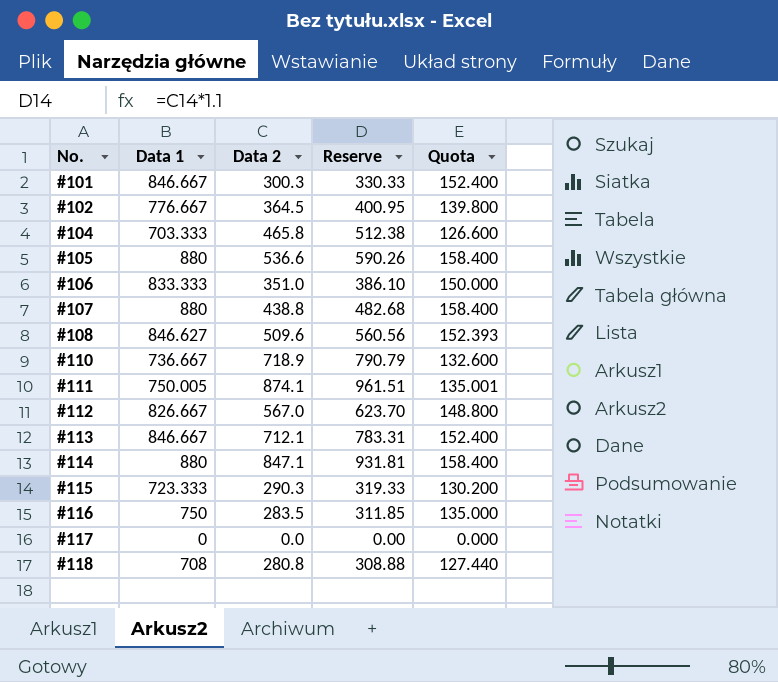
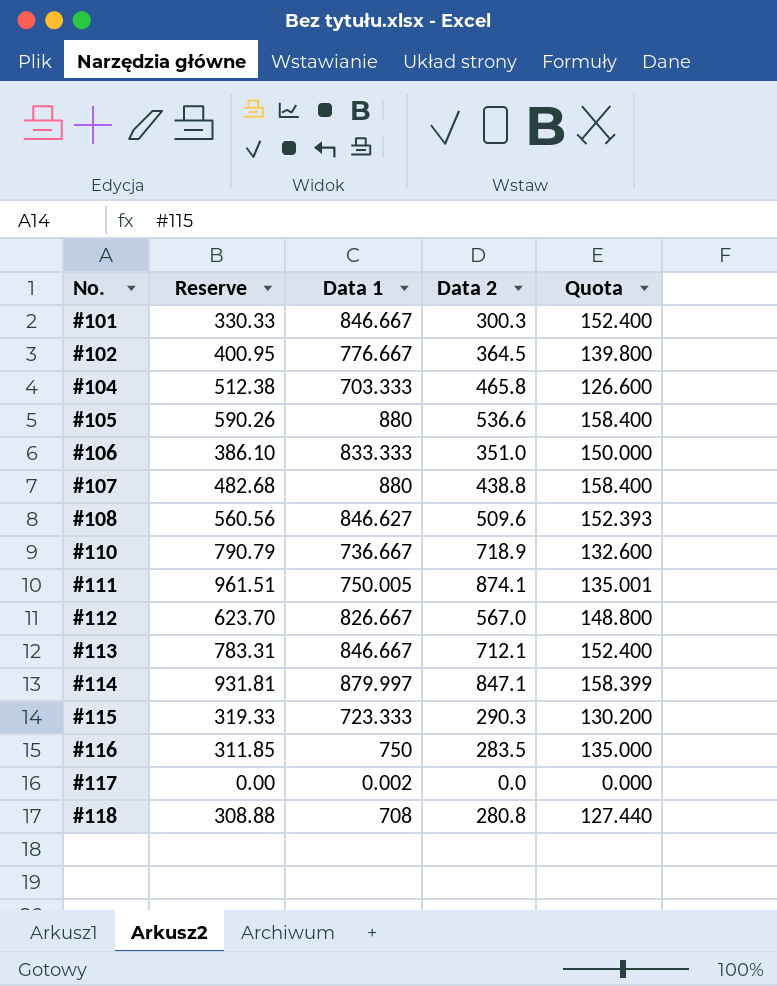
column Reserve | position: 4 -> 2
#114 | Data 1: 880 -> 879.997
#114 | Quota: 158.400 -> 158.399
#117 | Data 1: 0 -> 0.002

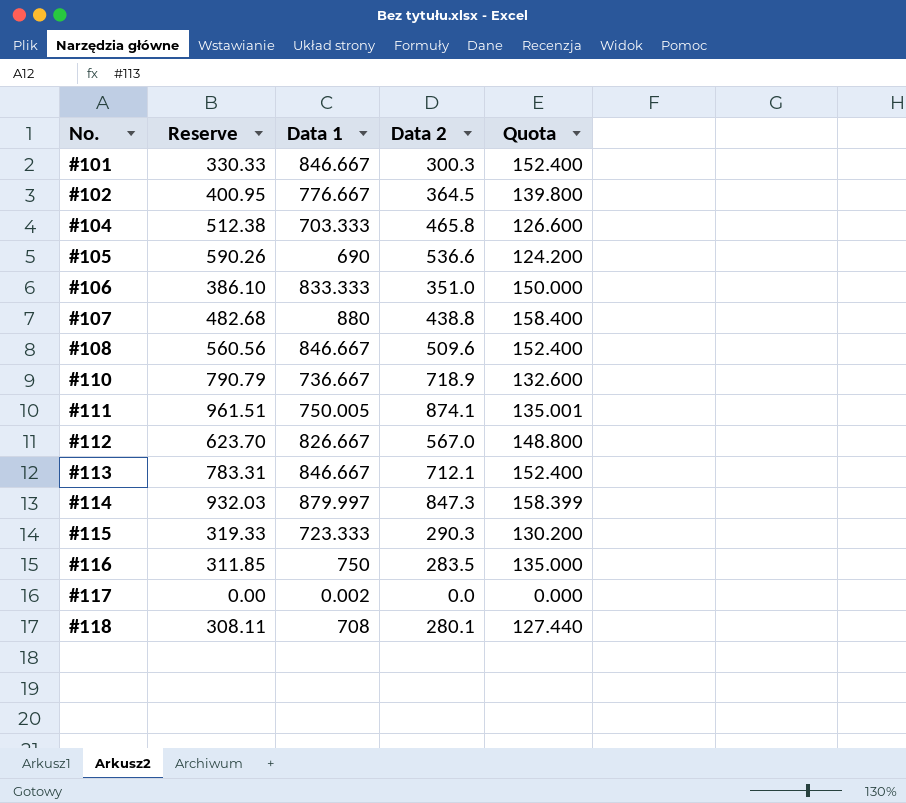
#105 | Data 1: 880 -> 690
#105 | Quota: 158.400 -> 124.200
#108 | Data 1: 846.627 -> 846.667
#108 | Quota: 152.393 -> 152.400
#114 | Reserve: 931.81 -> 932.03
#114 | Data 2: 847.1 -> 847.3
#118 | Reserve: 308.88 -> 308.11
#118 | Data 2: 280.8 -> 280.1

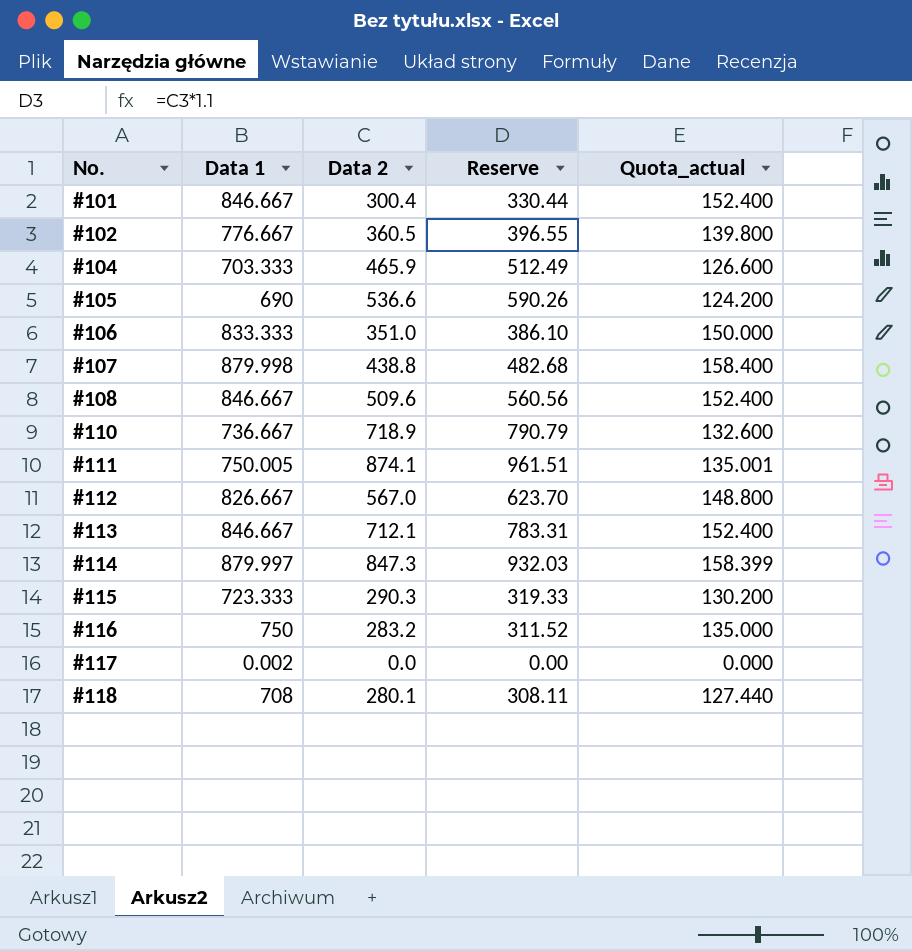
column Reserve | position: 2 -> 4
column name: Quota -> Quota_actual
#101 | Data 2: 300.3 -> 300.4
#101 | Reserve: 330.33 -> 330.44
#102 | Data 2: 364.5 -> 360.5
#102 | Reserve: 400.95 -> 396.55
#104 | Data 2: 465.8 -> 465.9
#104 | Reserve: 512.38 -> 512.49
#107 | Data 1: 880 -> 879.998
#116 | Data 2: 283.5 -> 283.2
#116 | Reserve: 311.85 -> 311.52

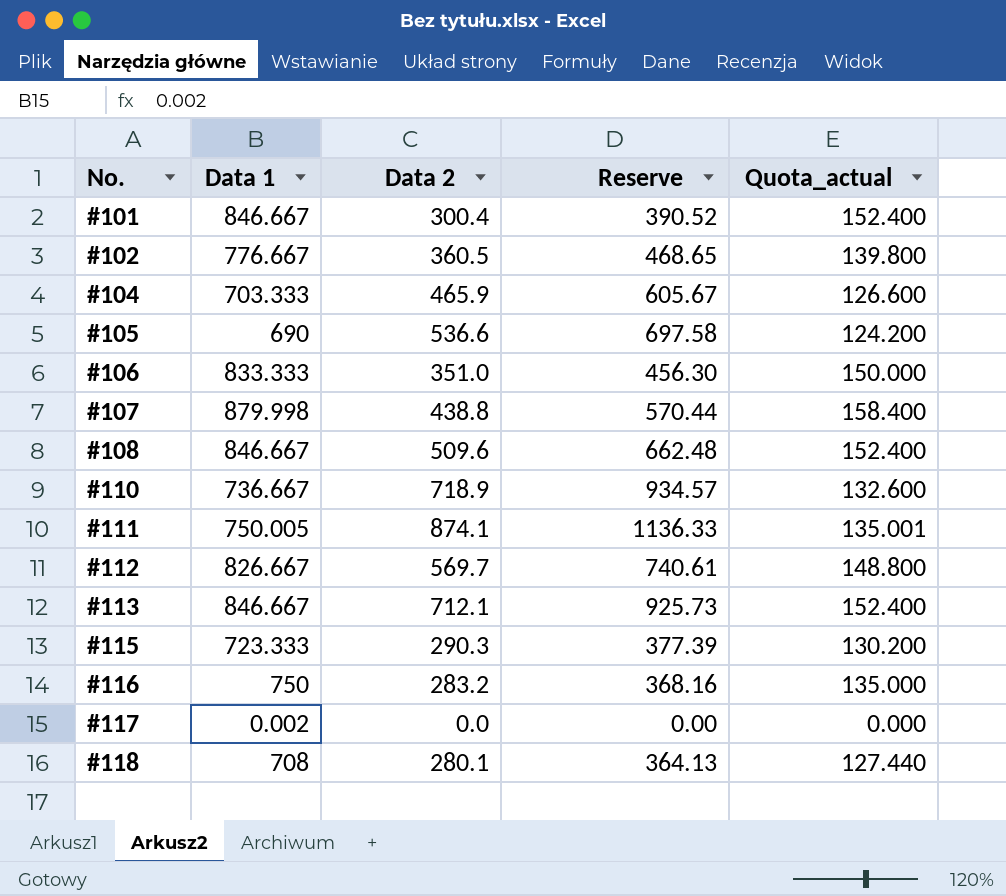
column Reserve | formula: [Data 2] * 1.1 -> [Data 2] * 1.3
row #114: 879.997 | 847.3 | 932.03 | 158.399 -> none
#112 | Data 2: 567.0 -> 569.7

